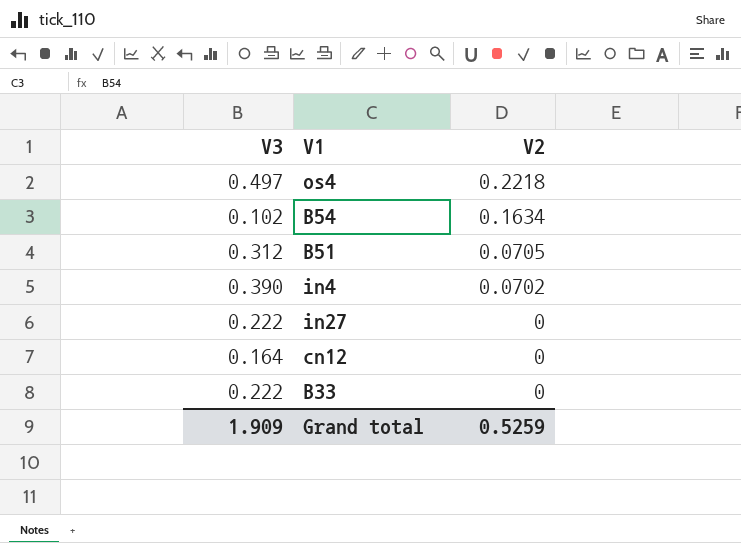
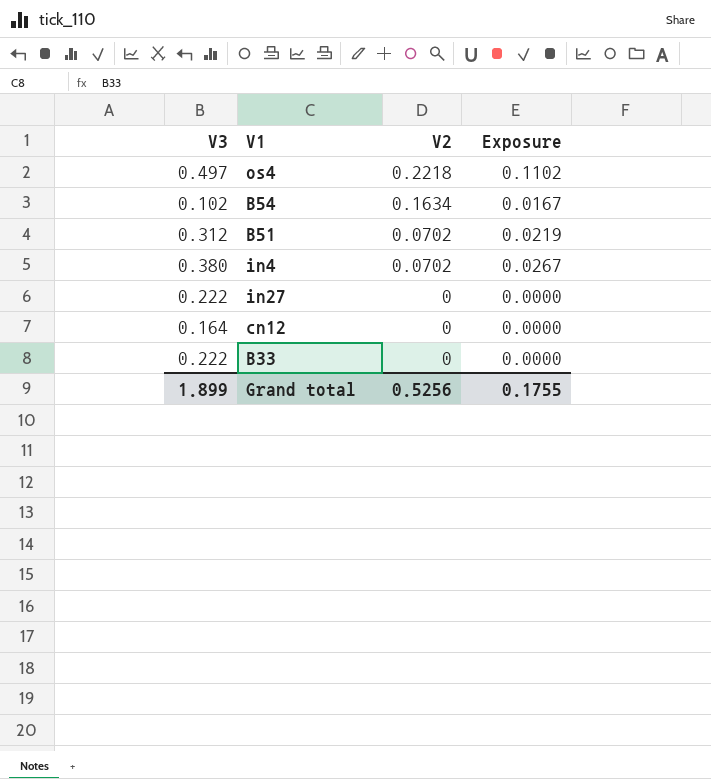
column Exposure | formula: none -> [V3] * [V2]
B51 | V2: 0.0705 -> 0.0702
in4 | V3: 0.390 -> 0.380
Grand total | V3: 1.909 -> 1.899
Grand total | V2: 0.5259 -> 0.5256

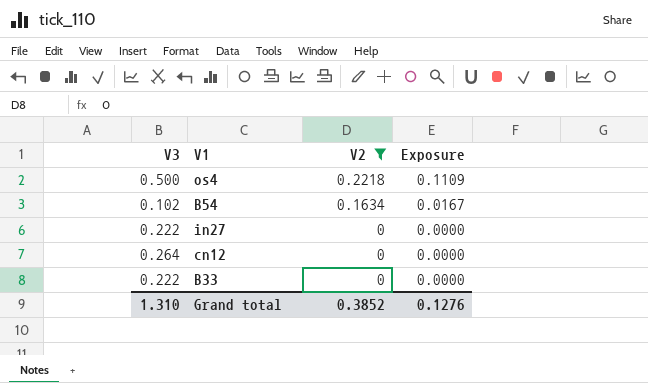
filter: none -> V2 != 0.0702
os4 | V3: 0.497 -> 0.500
os4 | Exposure: 0.1102 -> 0.1109
cn12 | V3: 0.164 -> 0.264
Grand total | V3: 1.899 -> 1.310
Grand total | V2: 0.5256 -> 0.3852
Grand total | Exposure: 0.1755 -> 0.1276

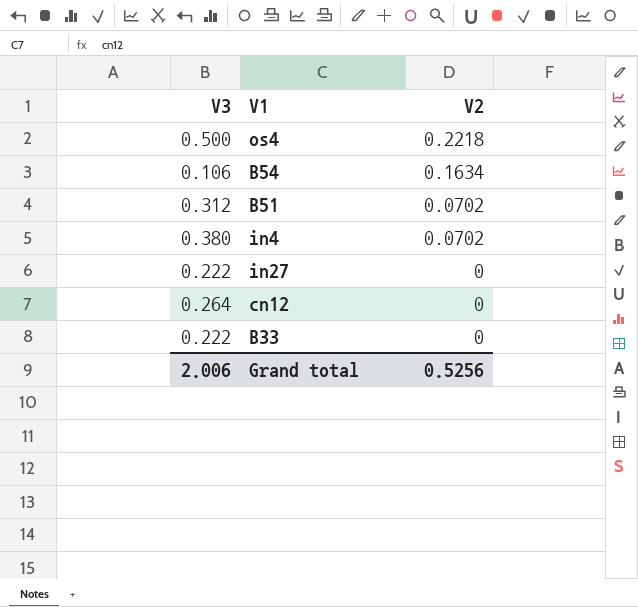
filter: V2 != 0.0702 -> none
column Exposure | formula: [V3] * [V2] -> none
B54 | V3: 0.102 -> 0.106
Grand total | V3: 1.310 -> 2.006
Grand total | V2: 0.3852 -> 0.5256

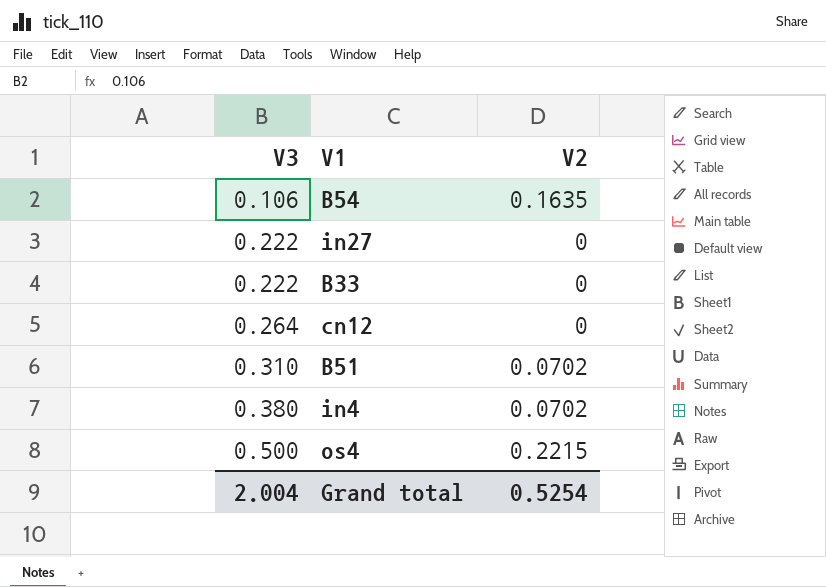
row order: V2 descending -> V3 ascending
B54 | V2: 0.1634 -> 0.1635
B51 | V3: 0.312 -> 0.310
os4 | V2: 0.2218 -> 0.2215
Grand total | V3: 2.006 -> 2.004
Grand total | V2: 0.5256 -> 0.5254

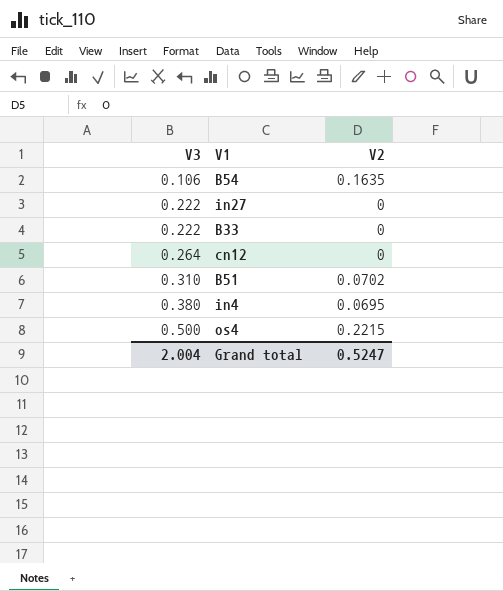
in4 | V2: 0.0702 -> 0.0695
Grand total | V2: 0.5254 -> 0.5247

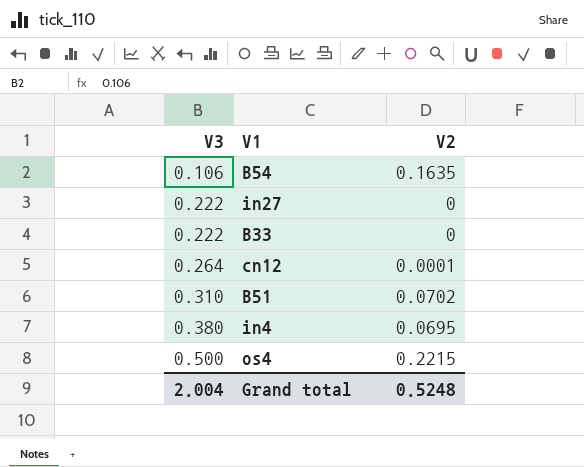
cn12 | V2: 0 -> 0.0001
Grand total | V2: 0.5247 -> 0.5248

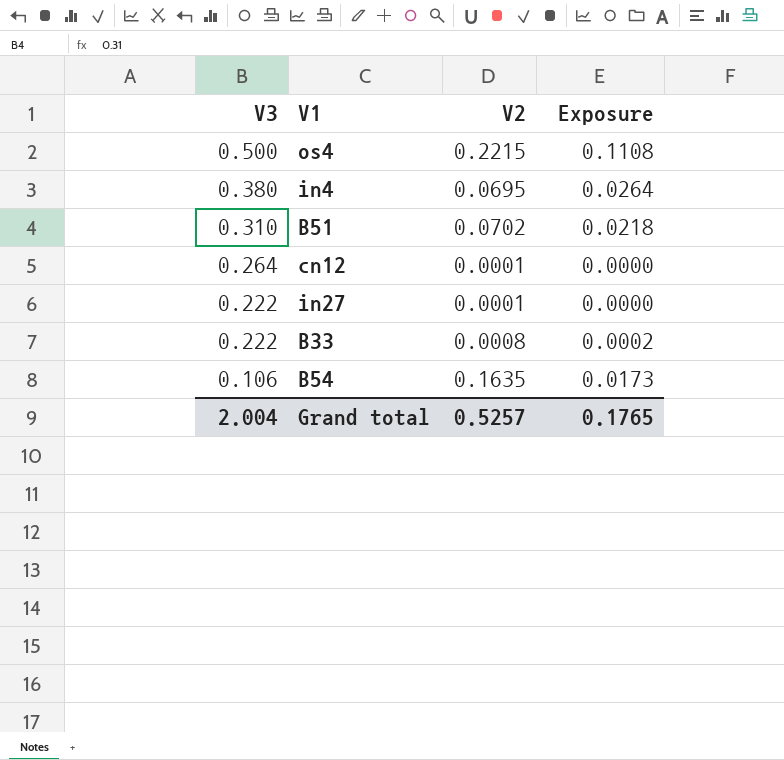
row order: V3 ascending -> V3 descending
column Exposure | formula: none -> [V3] * [V2]
in27 | V2: 0 -> 0.0001
B33 | V2: 0 -> 0.0008
Grand total | V2: 0.5248 -> 0.5257

